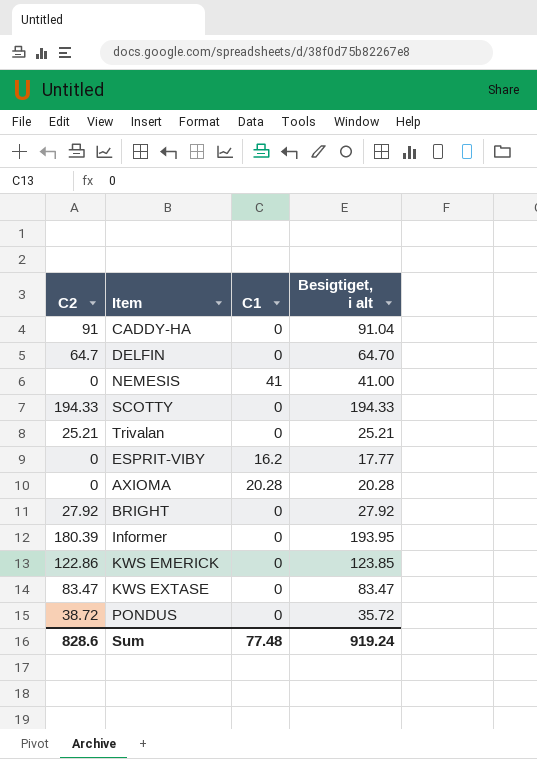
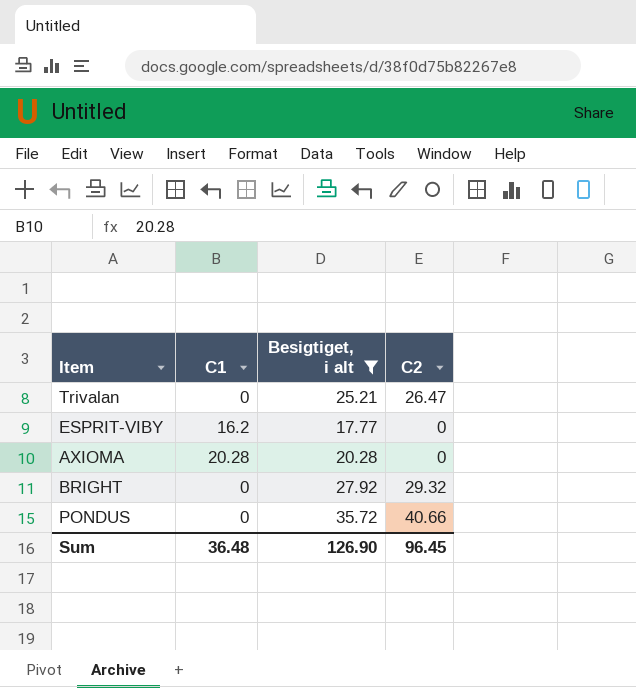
filter: none -> Besigtiget, i alt <= 35.72
column C2 | position: 1 -> 4
Trivalan | C2: 25.21 -> 26.47
BRIGHT | C2: 27.92 -> 29.32
PONDUS | C2: 38.72 -> 40.66
Sum | C1: 77.48 -> 36.48
Sum | Besigtiget, i alt: 919.24 -> 126.90
Sum | C2: 828.6 -> 96.45

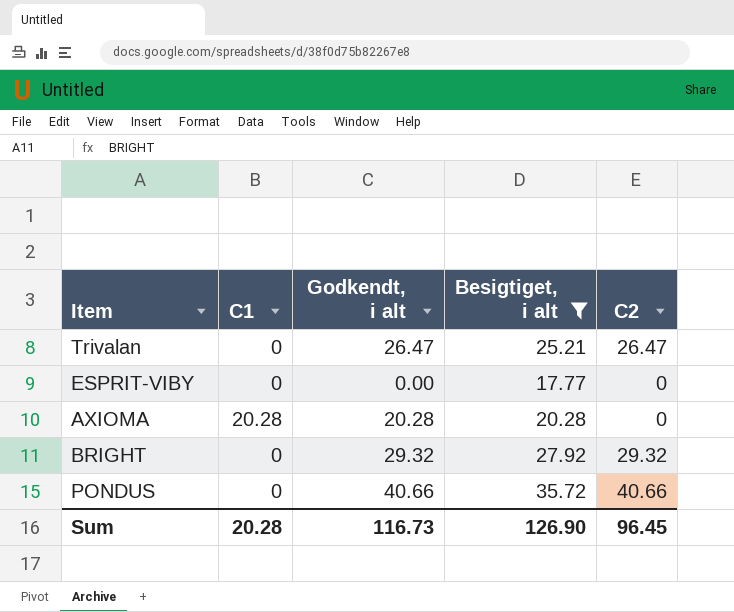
column Godkendt, i alt | formula: none -> [C1] + [C2]
ESPRIT-VIBY | C1: 16.2 -> 0
Sum | C1: 36.48 -> 20.28

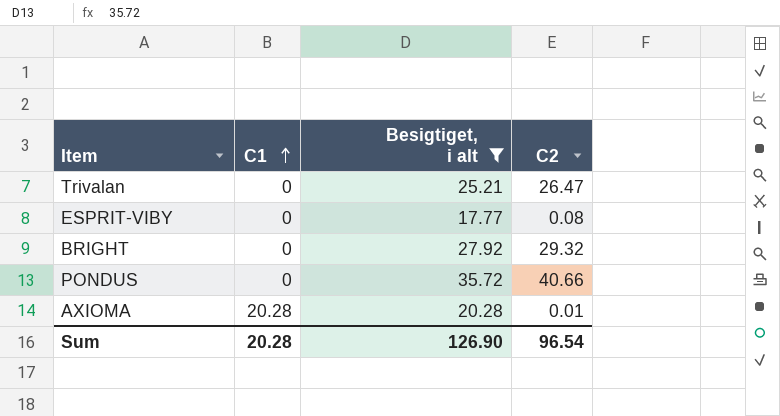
row order: none -> C1 ascending
column Godkendt, i alt | formula: [C1] + [C2] -> none
ESPRIT-VIBY | C2: 0 -> 0.08
AXIOMA | C2: 0 -> 0.01
Sum | C2: 96.45 -> 96.54

